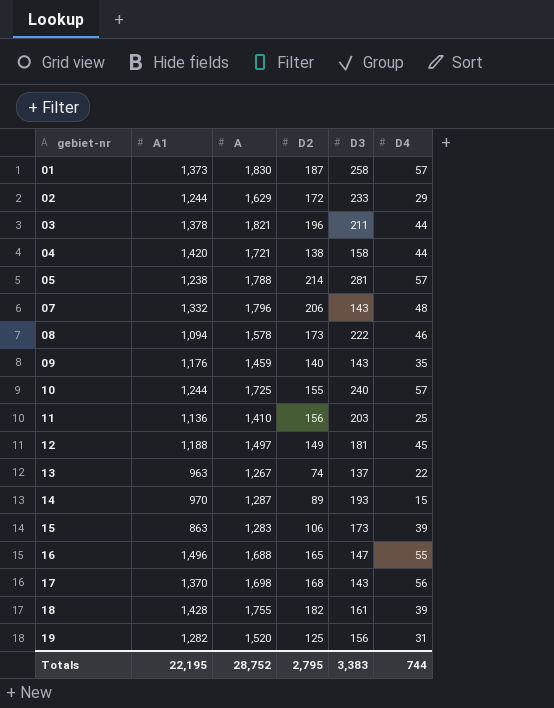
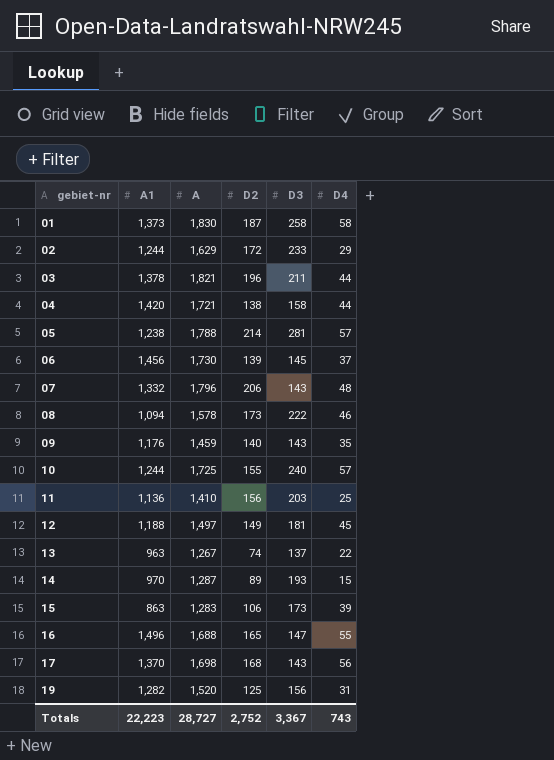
row 18: 1,428 | 1,755 | 182 | 161 | 39 -> none
01 | D4: 57 -> 58
row 06: none -> 1,456 | 1,730 | 139 | 145 | 37
Totals | A1: 22,195 -> 22,223
Totals | A: 28,752 -> 28,727
Totals | D2: 2,795 -> 2,752
Totals | D3: 3,383 -> 3,367
Totals | D4: 744 -> 743

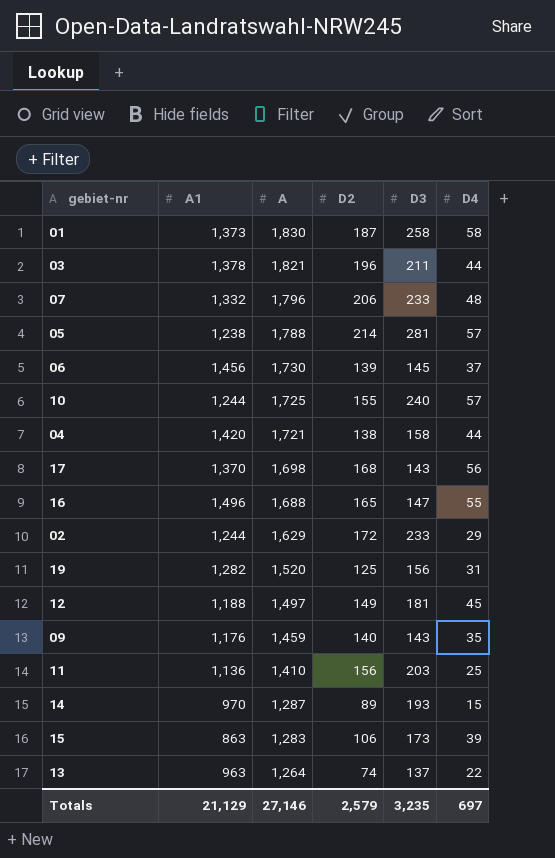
row order: gebiet-nr ascending -> A descending
row 08: 1,094 | 1,578 | 173 | 222 | 46 -> none
07 | D3: 143 -> 233
13 | A: 1,267 -> 1,264
Totals | A1: 22,223 -> 21,129
Totals | A: 28,727 -> 27,146
Totals | D2: 2,752 -> 2,579
Totals | D3: 3,367 -> 3,235
Totals | D4: 743 -> 697

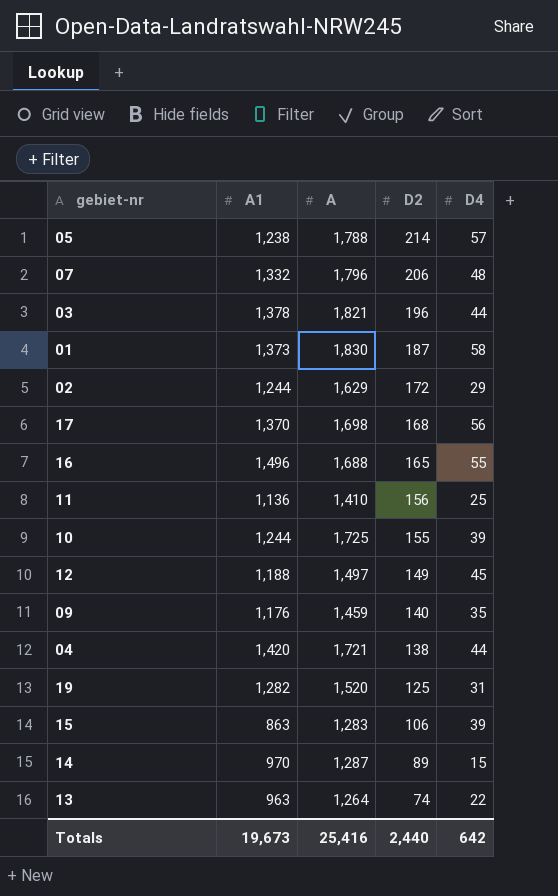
row order: A descending -> D2 descending
column D3 | position: 5 -> none
row 06: 1,456 | 1,730 | 139 | 145 | 37 -> none
10 | D4: 57 -> 39
Totals | A1: 21,129 -> 19,673
Totals | A: 27,146 -> 25,416
Totals | D2: 2,579 -> 2,440
Totals | D4: 697 -> 642

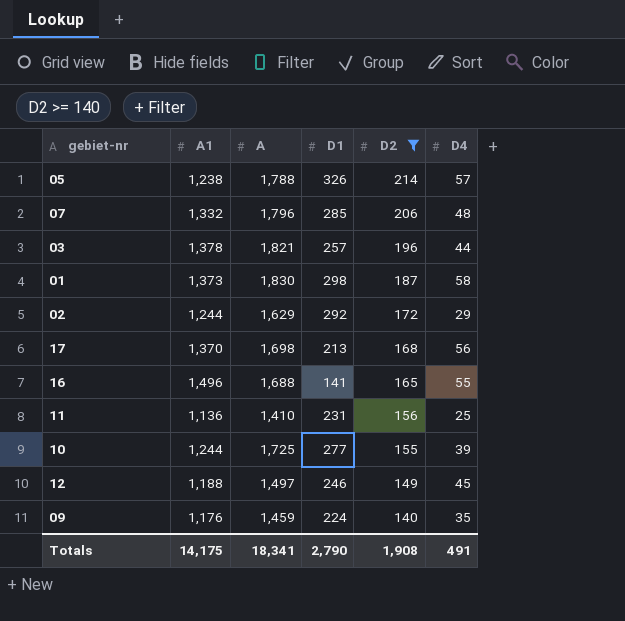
filter: none -> D2 >= 140
column D1 | position: none -> 4
Totals | A1: 19,673 -> 14,175
Totals | A: 25,416 -> 18,341
Totals | D2: 2,440 -> 1,908
Totals | D4: 642 -> 491

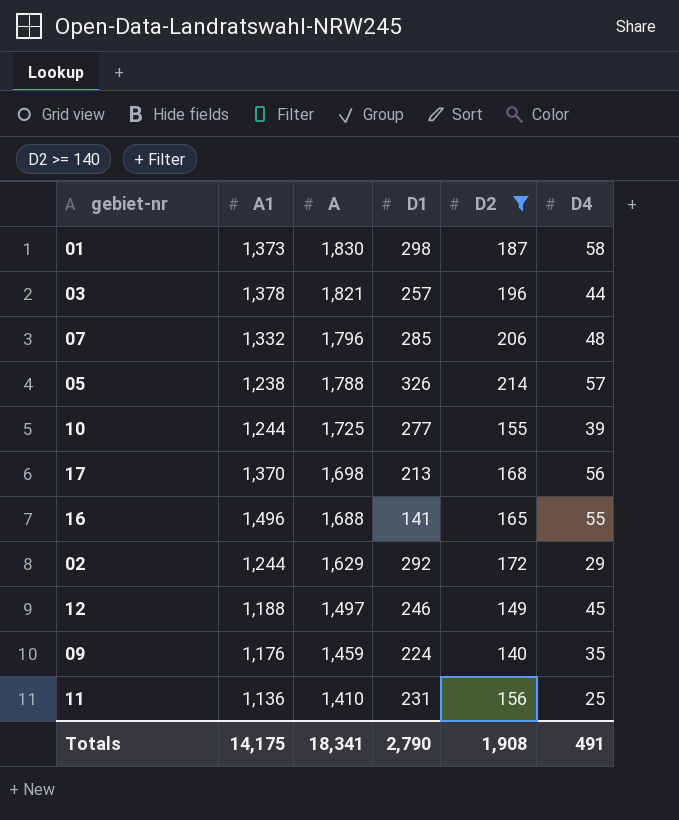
row order: D2 descending -> A descending

